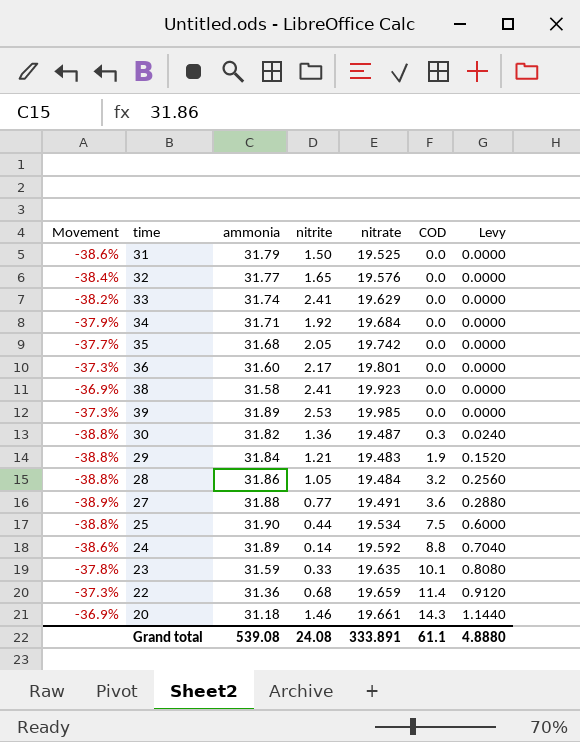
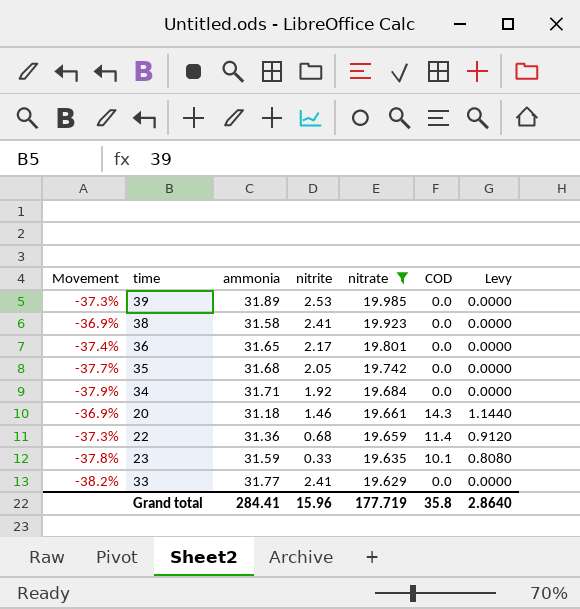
filter: none -> nitrate >= 19.629
row order: COD ascending -> nitrate descending
36 | Movement: -37.3% -> -37.4%
36 | ammonia: 31.60 -> 31.65
33 | ammonia: 31.74 -> 31.77
Grand total | ammonia: 539.08 -> 284.41
Grand total | nitrite: 24.08 -> 15.96
Grand total | nitrate: 333.891 -> 177.719
Grand total | COD: 61.1 -> 35.8
Grand total | Levy: 4.8880 -> 2.8640

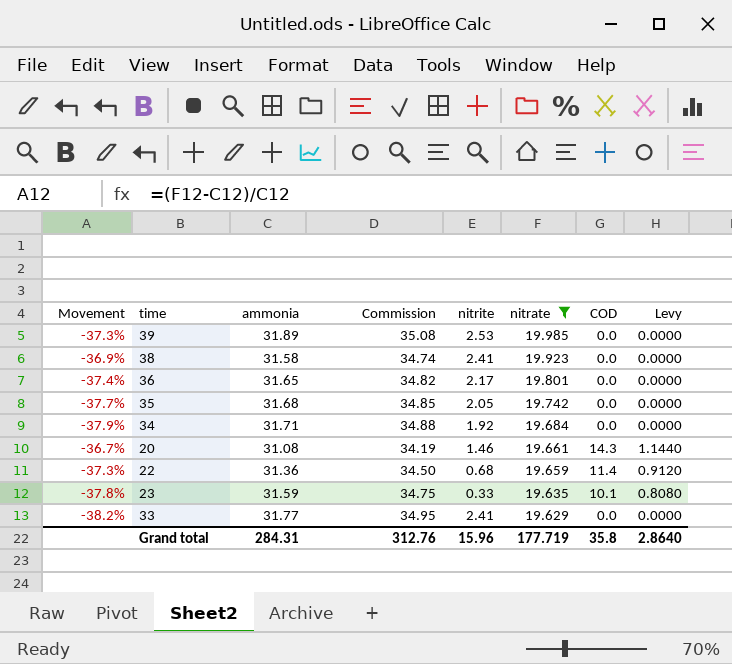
column Commission | formula: none -> [ammonia] * 1.1
20 | Movement: -36.9% -> -36.7%
20 | ammonia: 31.18 -> 31.08
Grand total | ammonia: 284.41 -> 284.31

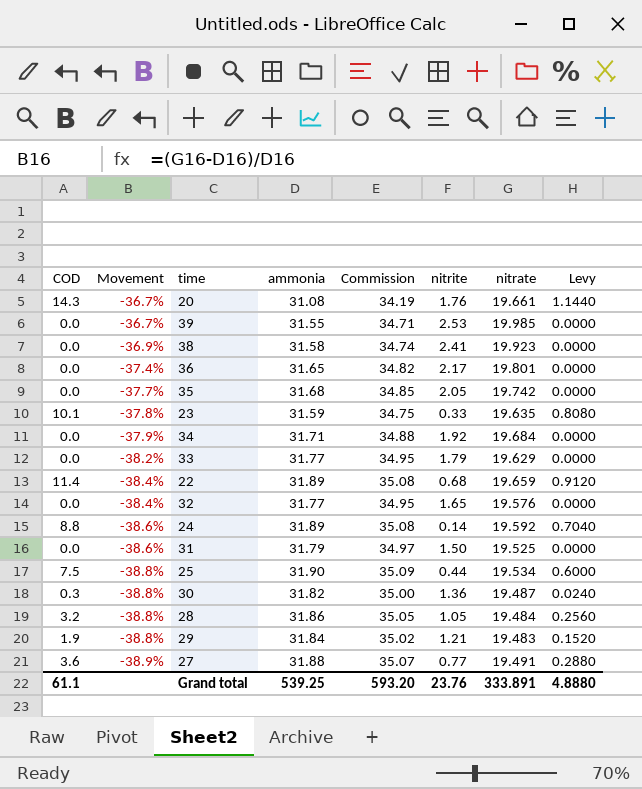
filter: nitrate >= 19.629 -> none
row order: nitrate descending -> Movement descending
column COD | position: 7 -> 1
20 | nitrite: 1.46 -> 1.76
39 | Movement: -37.3% -> -36.7%
39 | ammonia: 31.89 -> 31.55
39 | Commission: 35.08 -> 34.71
33 | nitrite: 2.41 -> 1.79
22 | Movement: -37.3% -> -38.4%
22 | ammonia: 31.36 -> 31.89
22 | Commission: 34.50 -> 35.08
Grand total | COD: 35.8 -> 61.1
Grand total | ammonia: 284.31 -> 539.25
Grand total | Commission: 312.76 -> 593.20
Grand total | nitrite: 15.96 -> 23.76
Grand total | nitrate: 177.719 -> 333.891
Grand total | Levy: 2.8640 -> 4.8880

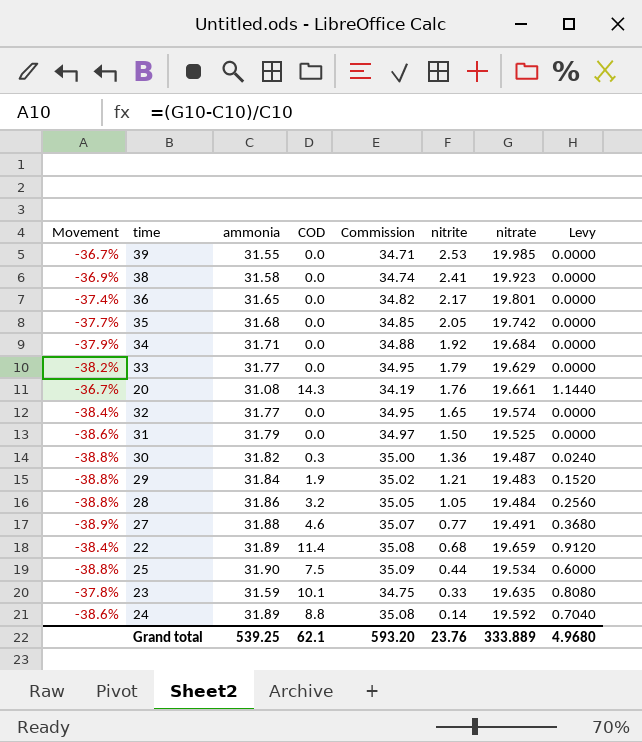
row order: Movement descending -> nitrite descending
column COD | position: 1 -> 4
32 | nitrate: 19.576 -> 19.574
27 | COD: 3.6 -> 4.6
27 | Levy: 0.2880 -> 0.3680
Grand total | COD: 61.1 -> 62.1
Grand total | nitrate: 333.891 -> 333.889
Grand total | Levy: 4.8880 -> 4.9680

